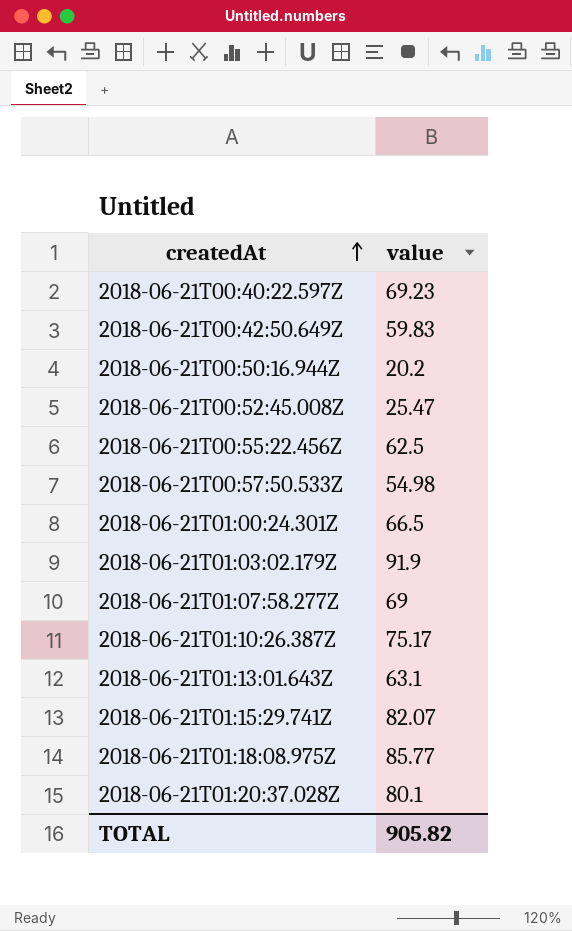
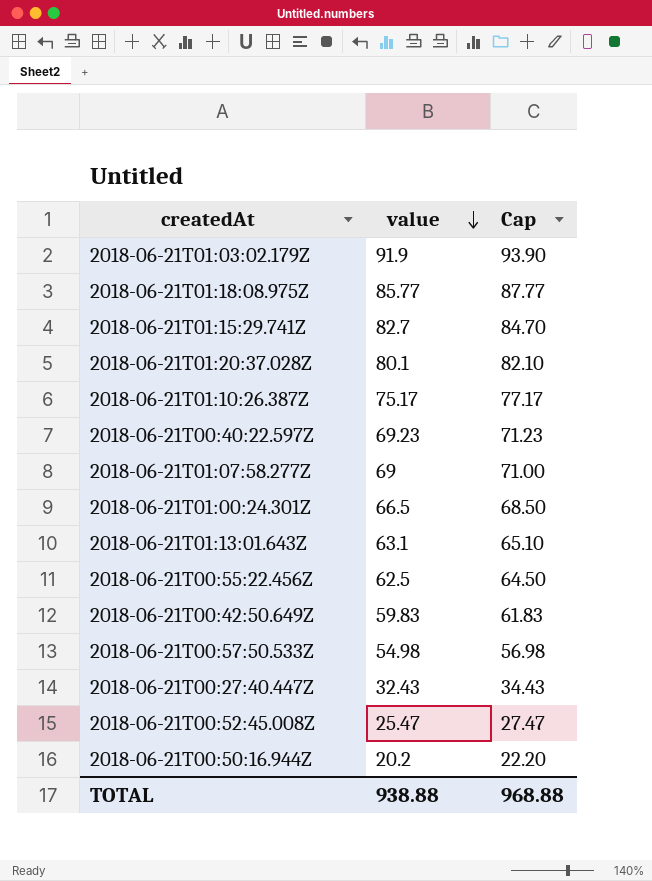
row order: createdAt ascending -> value descending
column Cap | formula: none -> [value] + 2
2018-06-21T01:15:29.741Z | value: 82.07 -> 82.7
row 2018-06-21T00:27:40.447Z: none -> 32.43 | 34.43
TOTAL | value: 905.82 -> 938.88

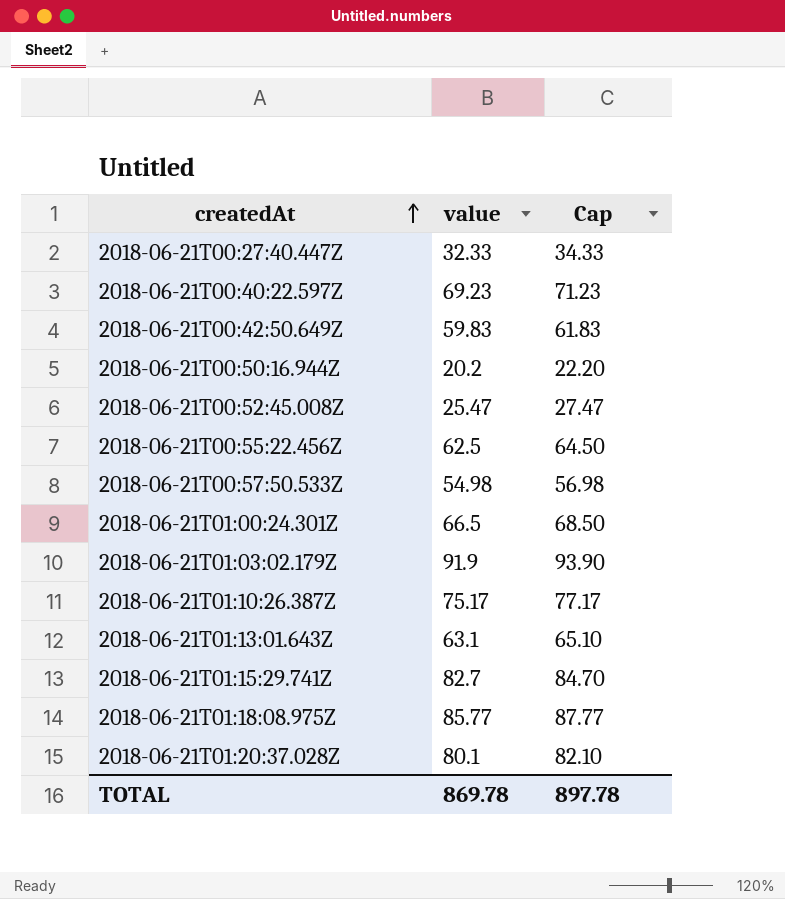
row order: value descending -> createdAt ascending
row 2018-06-21T01:07:58.277Z: 69 | 71.00 -> none
2018-06-21T00:27:40.447Z | value: 32.43 -> 32.33
2018-06-21T00:27:40.447Z | Cap: 34.43 -> 34.33
TOTAL | value: 938.88 -> 869.78
TOTAL | Cap: 968.88 -> 897.78

